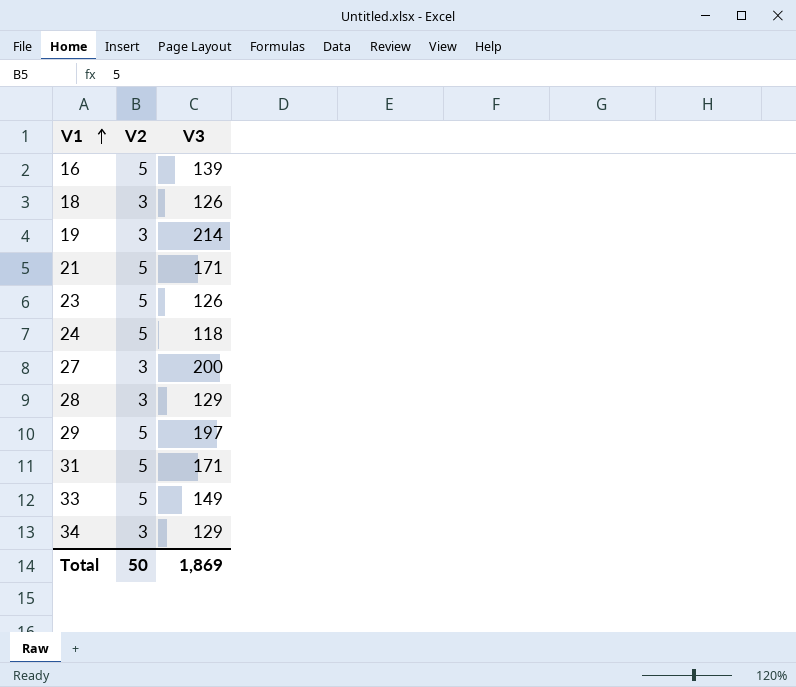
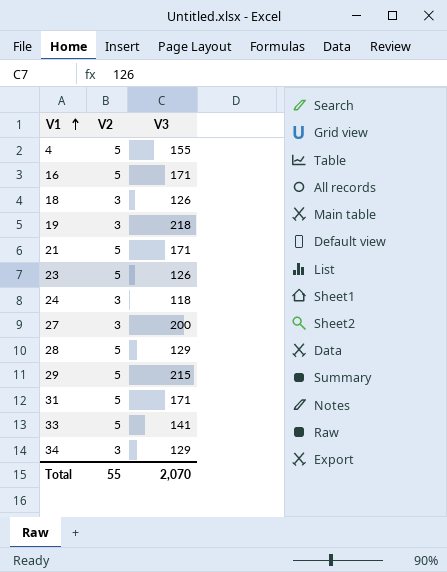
row 4: none -> 5 | 155
16 | V3: 139 -> 171
19 | V3: 214 -> 218
24 | V2: 5 -> 3
28 | V2: 3 -> 5
29 | V3: 197 -> 215
33 | V3: 149 -> 141
Total | V2: 50 -> 55
Total | V3: 1,869 -> 2,070

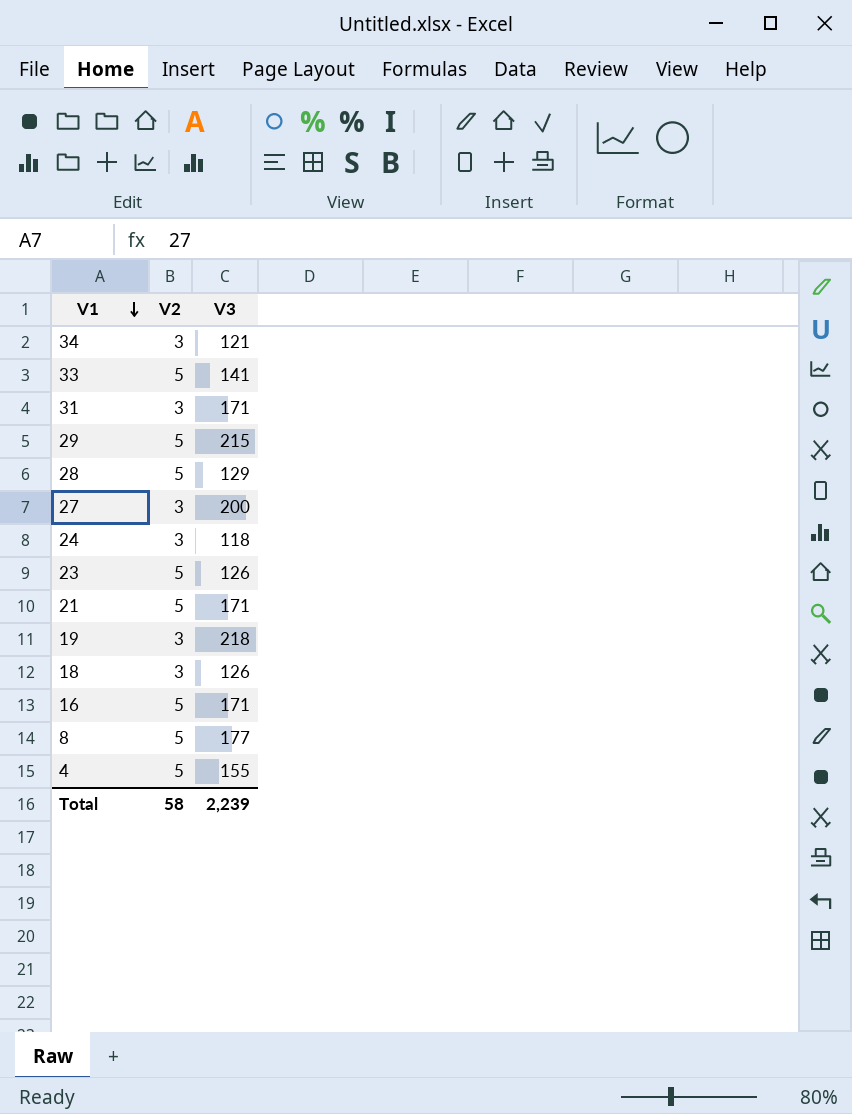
row order: V1 ascending -> V1 descending
34 | V3: 129 -> 121
31 | V2: 5 -> 3
row 8: none -> 5 | 177
Total | V2: 55 -> 58
Total | V3: 2,070 -> 2,239

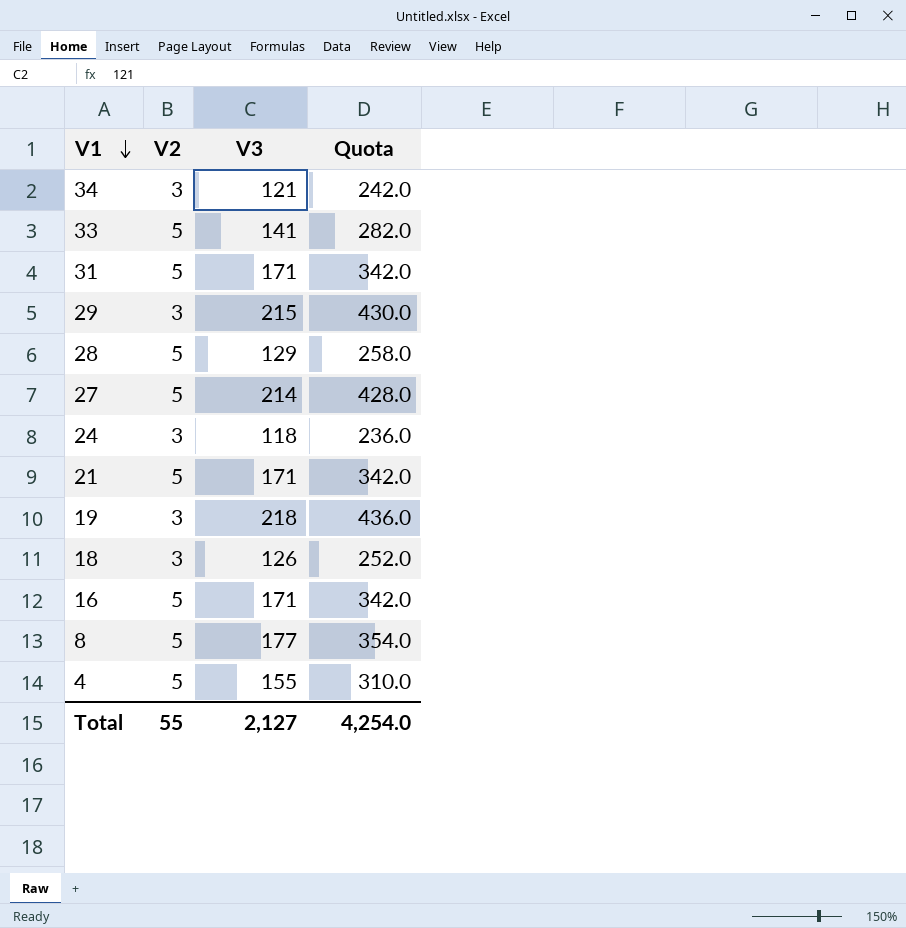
column Quota | formula: none -> [V3] * 2
row 23: 5 | 126 -> none
31 | V2: 3 -> 5
29 | V2: 5 -> 3
27 | V2: 3 -> 5
27 | V3: 200 -> 214
Total | V2: 58 -> 55
Total | V3: 2,239 -> 2,127

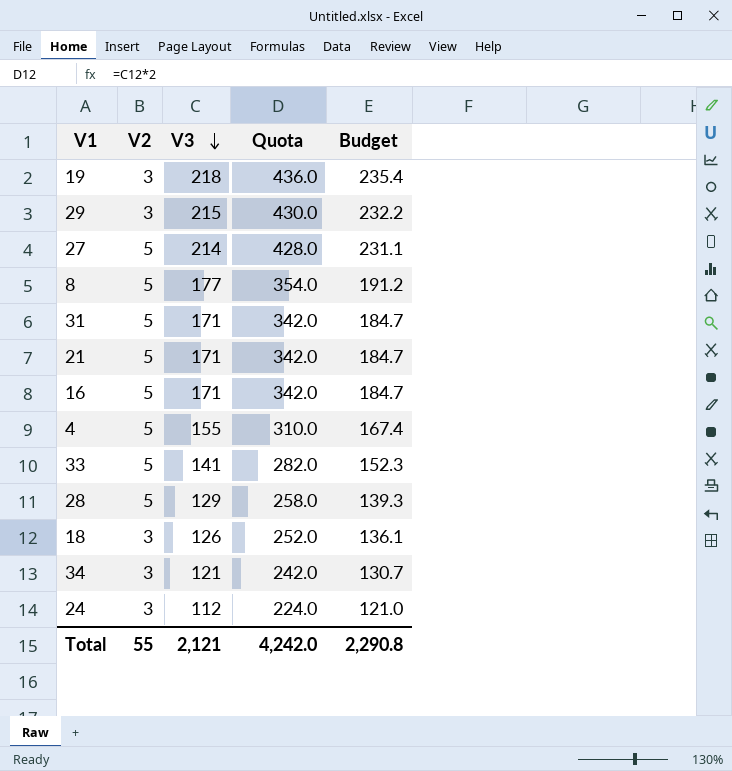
row order: V1 descending -> V3 descending
column Budget | formula: none -> [V3] * 1.08
24 | V3: 118 -> 112
24 | Quota: 236.0 -> 224.0
Total | V3: 2,127 -> 2,121
Total | Quota: 4,254.0 -> 4,242.0

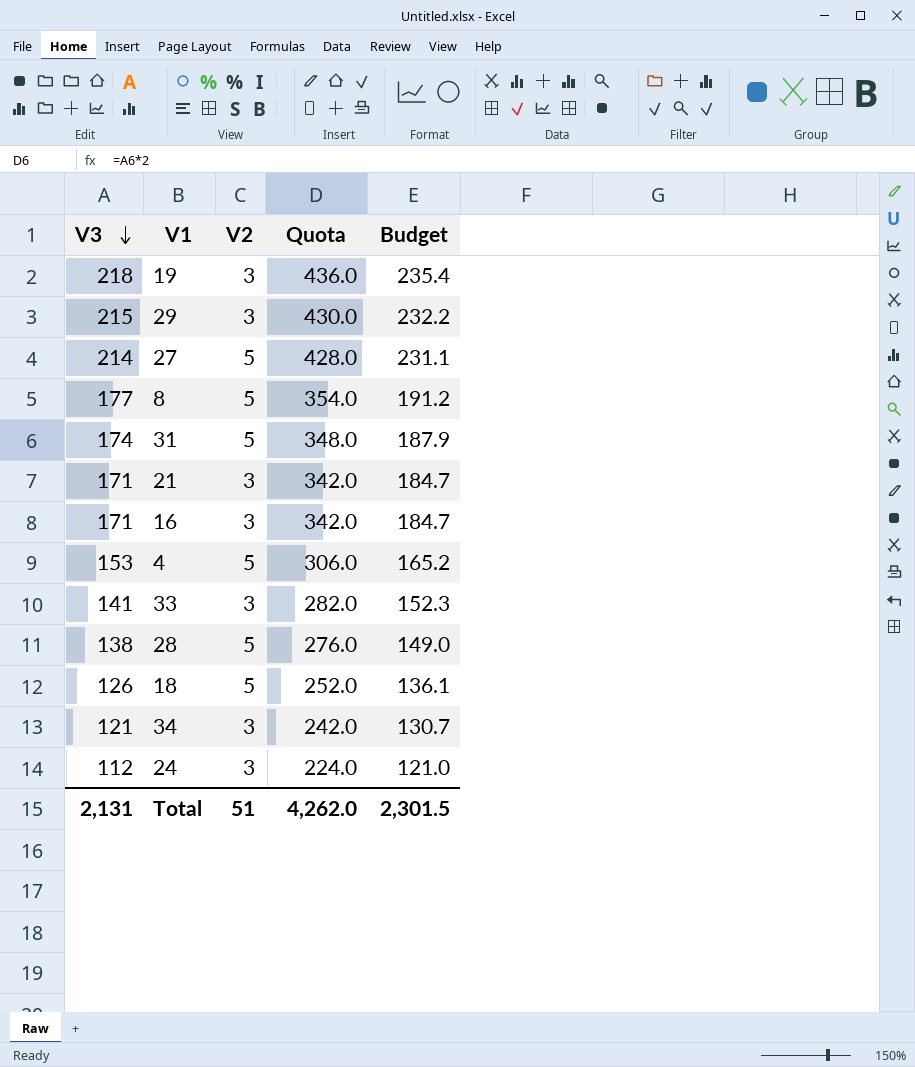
column V3 | position: 3 -> 1
31 | V3: 171 -> 174
31 | Quota: 342.0 -> 348.0
31 | Budget: 184.7 -> 187.9
21 | V2: 5 -> 3
16 | V2: 5 -> 3
4 | V3: 155 -> 153
4 | Quota: 310.0 -> 306.0
4 | Budget: 167.4 -> 165.2
33 | V2: 5 -> 3
28 | V3: 129 -> 138
28 | Quota: 258.0 -> 276.0
28 | Budget: 139.3 -> 149.0
18 | V2: 3 -> 5
Total | V3: 2,121 -> 2,131
Total | V2: 55 -> 51
Total | Quota: 4,242.0 -> 4,262.0
Total | Budget: 2,290.8 -> 2,301.5

